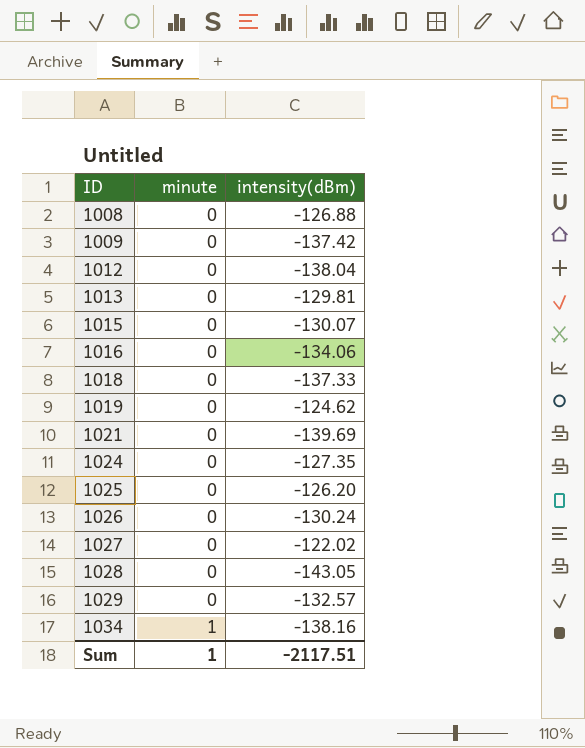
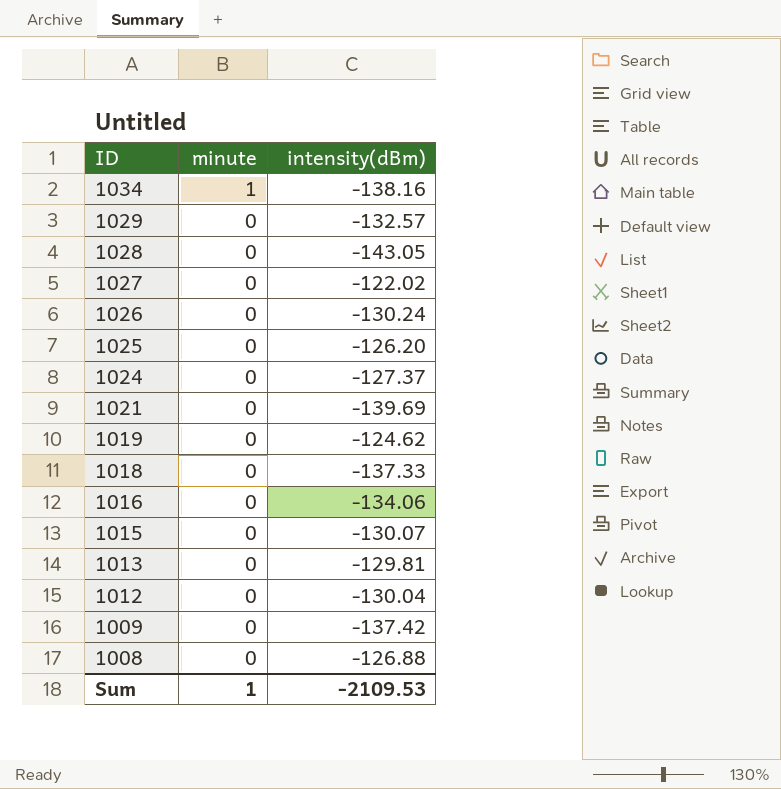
row order: ID ascending -> ID descending
1024 | intensity(dBm): -127.35 -> -127.37
1012 | intensity(dBm): -138.04 -> -130.04
Sum | intensity(dBm): -2117.51 -> -2109.53

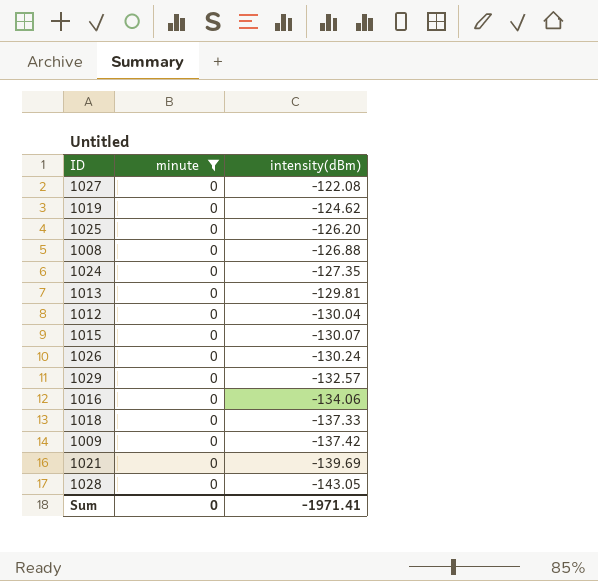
filter: none -> minute = 0
row order: ID descending -> intensity(dBm) descending
1027 | intensity(dBm): -122.02 -> -122.08
1024 | intensity(dBm): -127.37 -> -127.35
Sum | minute: 1 -> 0
Sum | intensity(dBm): -2109.53 -> -1971.41

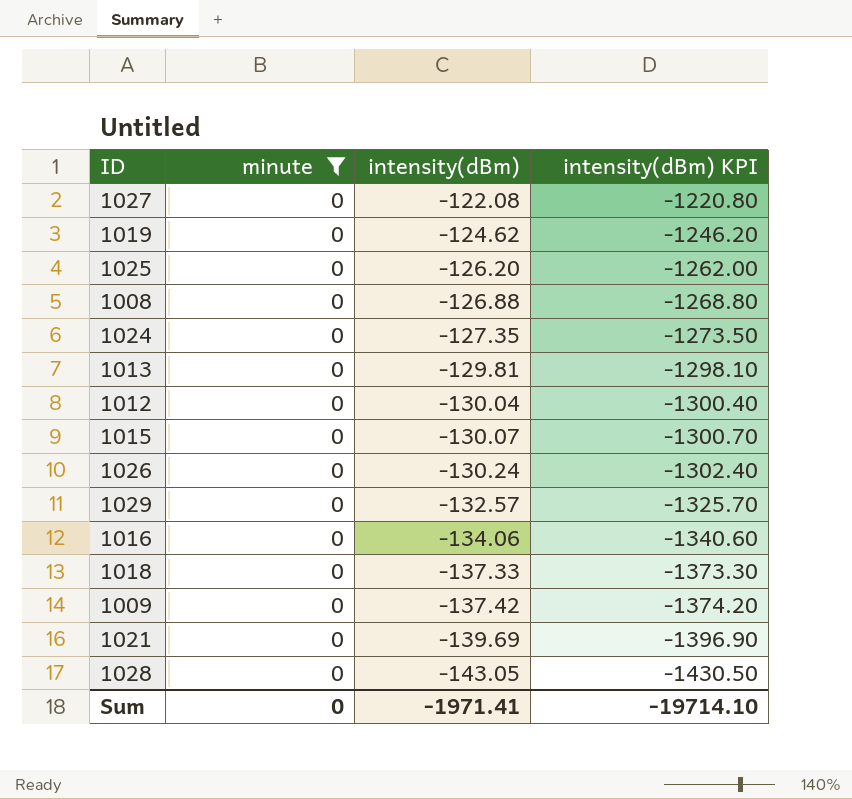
column intensity(dBm) KPI | formula: none -> [intensity(dBm)] * 10

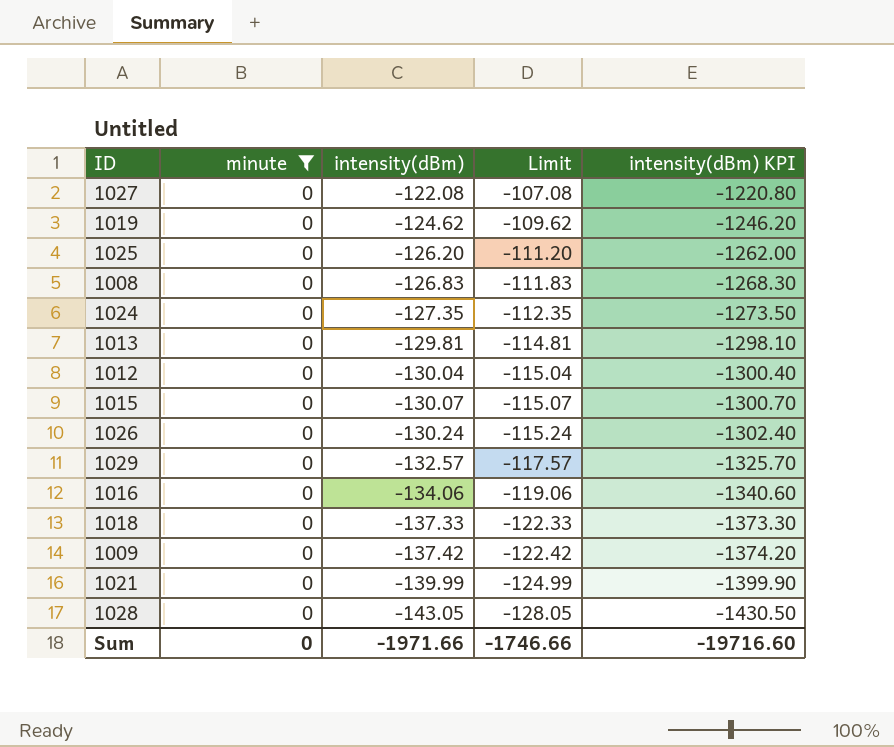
column Limit | formula: none -> [intensity(dBm)] + 15
1008 | intensity(dBm): -126.88 -> -126.83
1008 | intensity(dBm) KPI: -1268.80 -> -1268.30
1021 | intensity(dBm): -139.69 -> -139.99
1021 | intensity(dBm) KPI: -1396.90 -> -1399.90
Sum | intensity(dBm): -1971.41 -> -1971.66
Sum | intensity(dBm) KPI: -19714.10 -> -19716.60

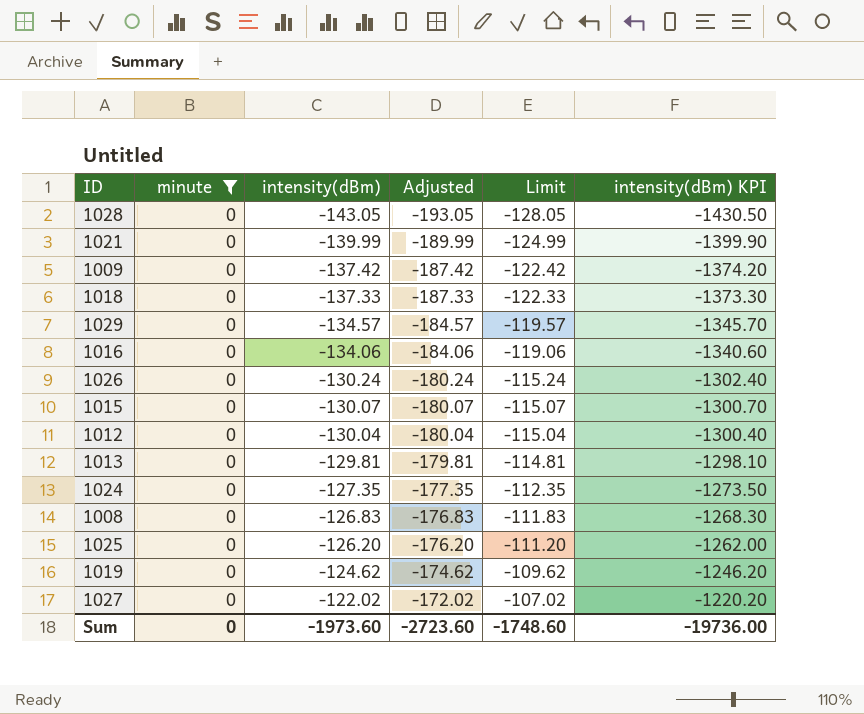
row order: intensity(dBm) descending -> intensity(dBm) ascending
column Adjusted | formula: none -> [intensity(dBm)] - 50
1029 | intensity(dBm): -132.57 -> -134.57
1029 | Limit: -117.57 -> -119.57
1029 | intensity(dBm) KPI: -1325.70 -> -1345.70
1027 | intensity(dBm): -122.08 -> -122.02
1027 | Limit: -107.08 -> -107.02
1027 | intensity(dBm) KPI: -1220.80 -> -1220.20
Sum | intensity(dBm): -1971.66 -> -1973.60
Sum | Limit: -1746.66 -> -1748.60
Sum | intensity(dBm) KPI: -19716.60 -> -19736.00

